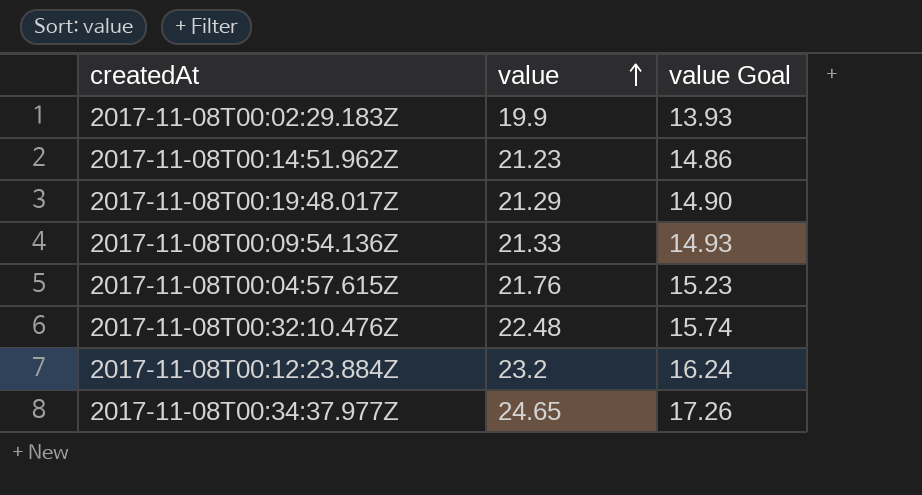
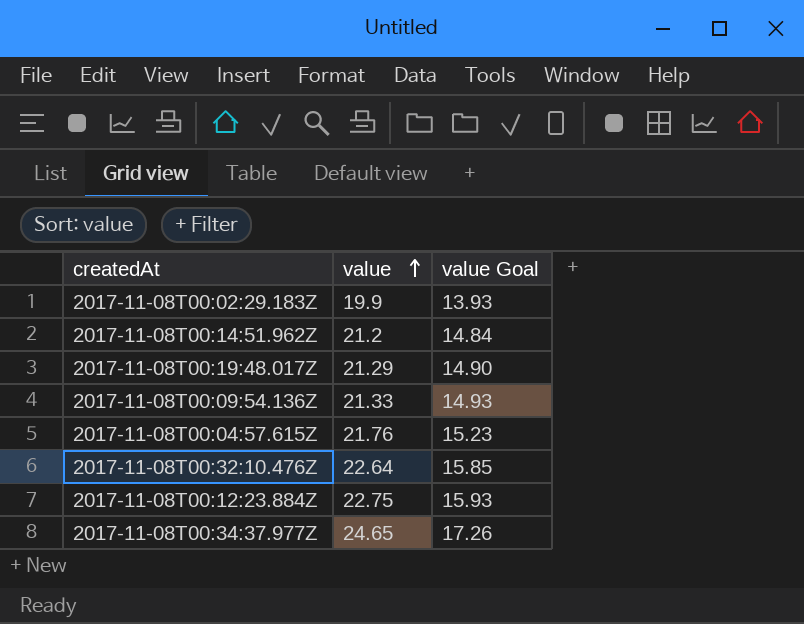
2017-11-08T00:14:51.962Z | value: 21.23 -> 21.2
2017-11-08T00:14:51.962Z | value Goal: 14.86 -> 14.84
2017-11-08T00:32:10.476Z | value: 22.48 -> 22.64
2017-11-08T00:32:10.476Z | value Goal: 15.74 -> 15.85
2017-11-08T00:12:23.884Z | value: 23.2 -> 22.75
2017-11-08T00:12:23.884Z | value Goal: 16.24 -> 15.93

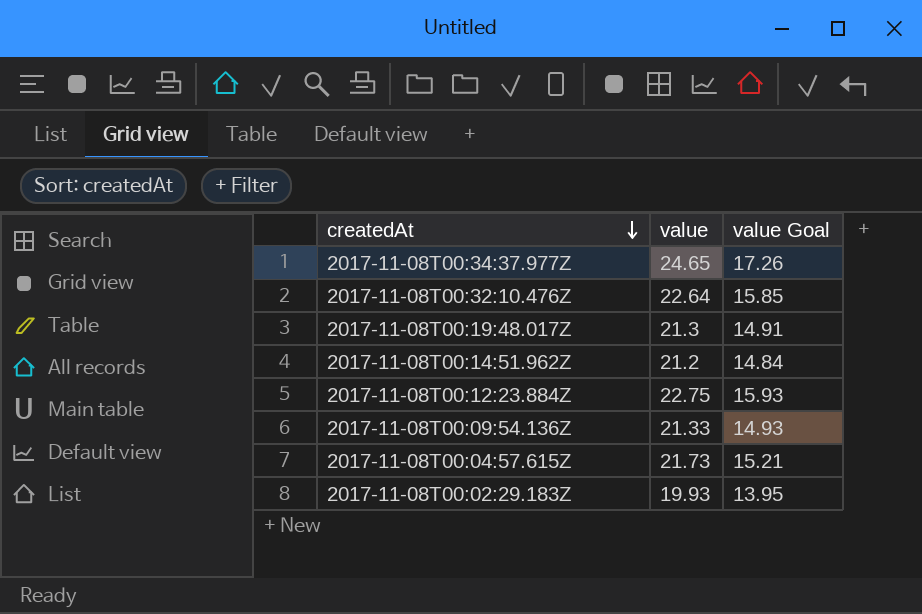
row order: value ascending -> createdAt descending
2017-11-08T00:19:48.017Z | value: 21.29 -> 21.3
2017-11-08T00:19:48.017Z | value Goal: 14.90 -> 14.91
2017-11-08T00:04:57.615Z | value: 21.76 -> 21.73
2017-11-08T00:04:57.615Z | value Goal: 15.23 -> 15.21
2017-11-08T00:02:29.183Z | value: 19.9 -> 19.93
2017-11-08T00:02:29.183Z | value Goal: 13.93 -> 13.95

